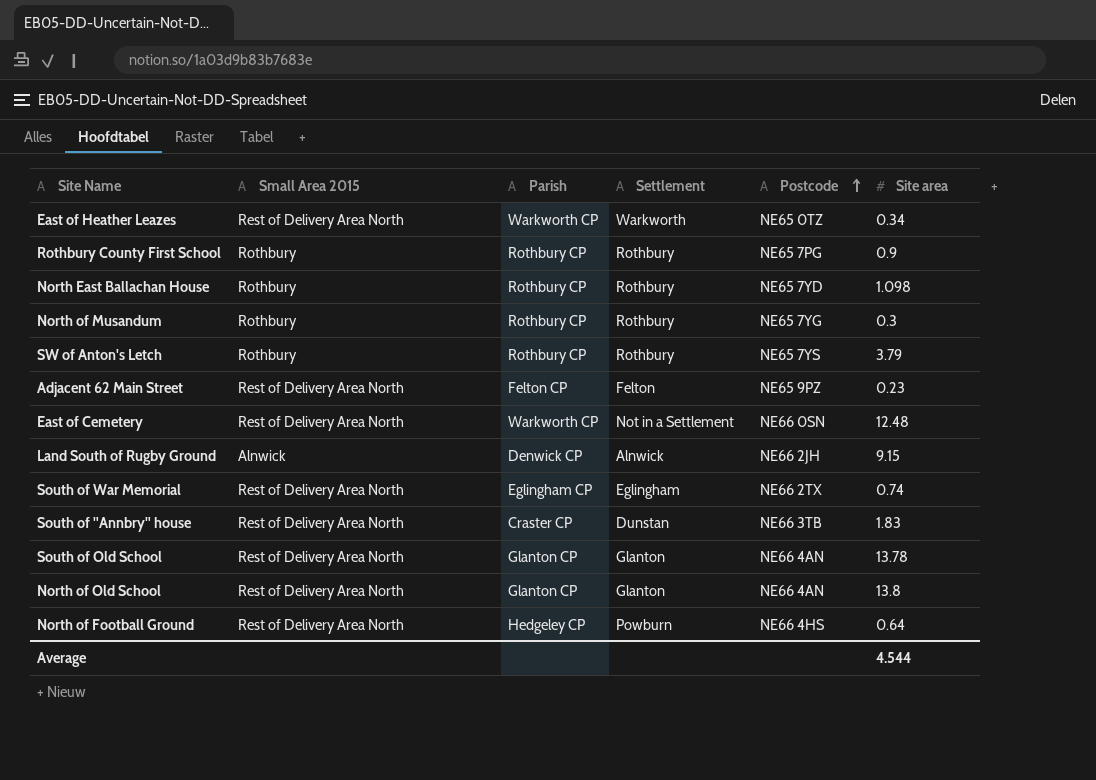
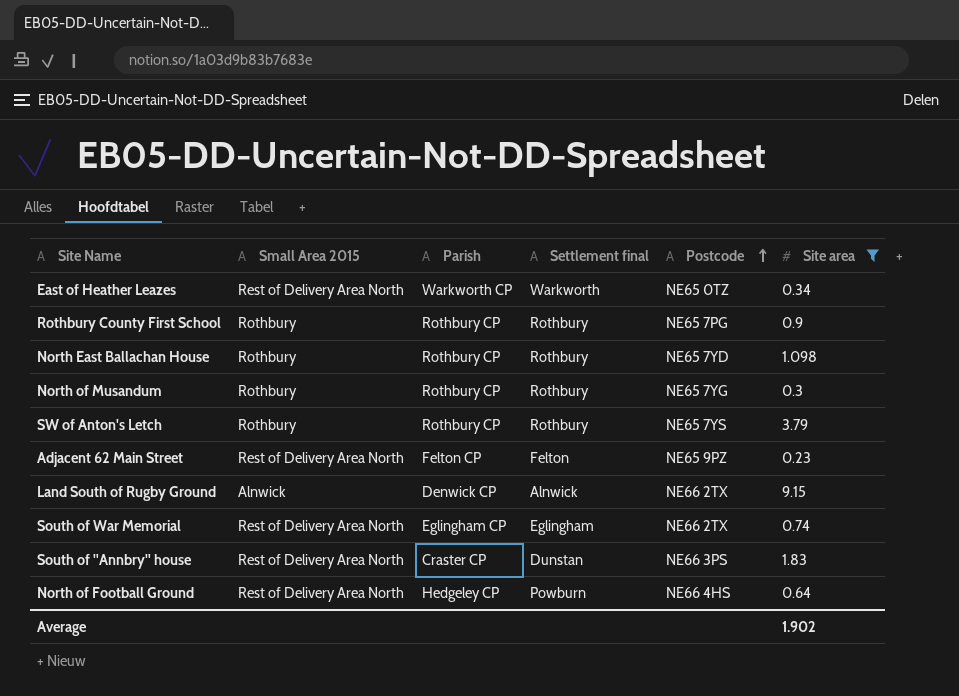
filter: none -> Site area <= 9.15
column name: Settlement -> Settlement final
Land South of Rugby Ground | Postcode: NE66 2JH -> NE66 2TX
South of "Annbry" house | Postcode: NE66 3TB -> NE66 3PS
Average | Site area: 4.544 -> 1.902

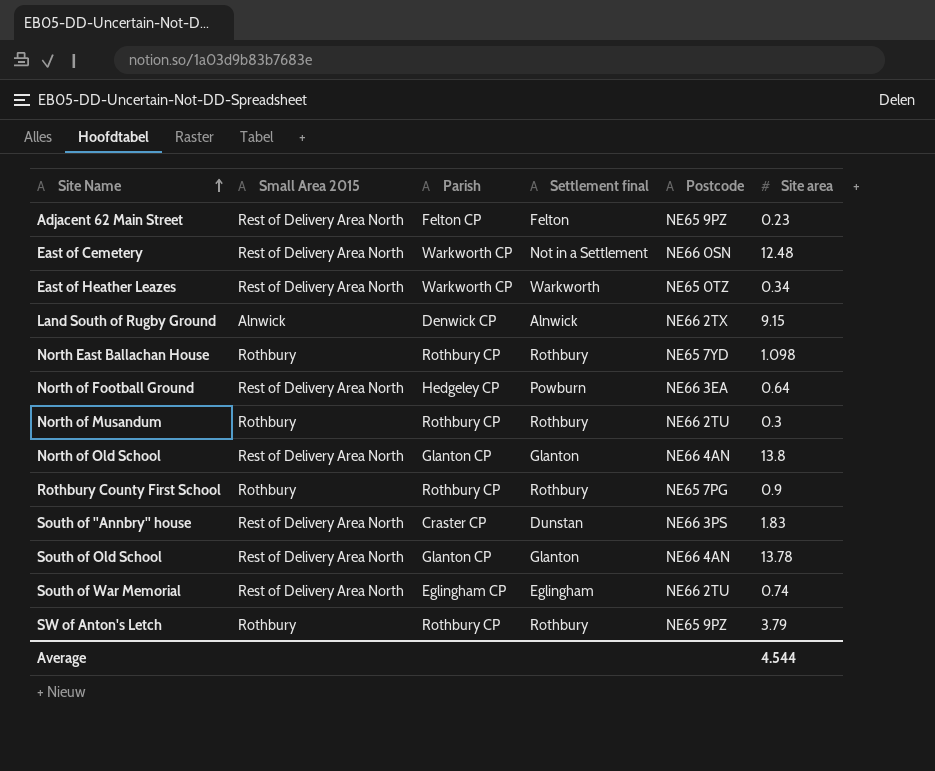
filter: Site area <= 9.15 -> none
row order: Postcode ascending -> Site Name ascending
North of Football Ground | Postcode: NE66 4HS -> NE66 3EA
North of Musandum | Postcode: NE65 7YG -> NE66 2TU
South of War Memorial | Postcode: NE66 2TX -> NE66 2TU
SW of Anton's Letch | Postcode: NE65 7YS -> NE65 9PZ
Average | Site area: 1.902 -> 4.544

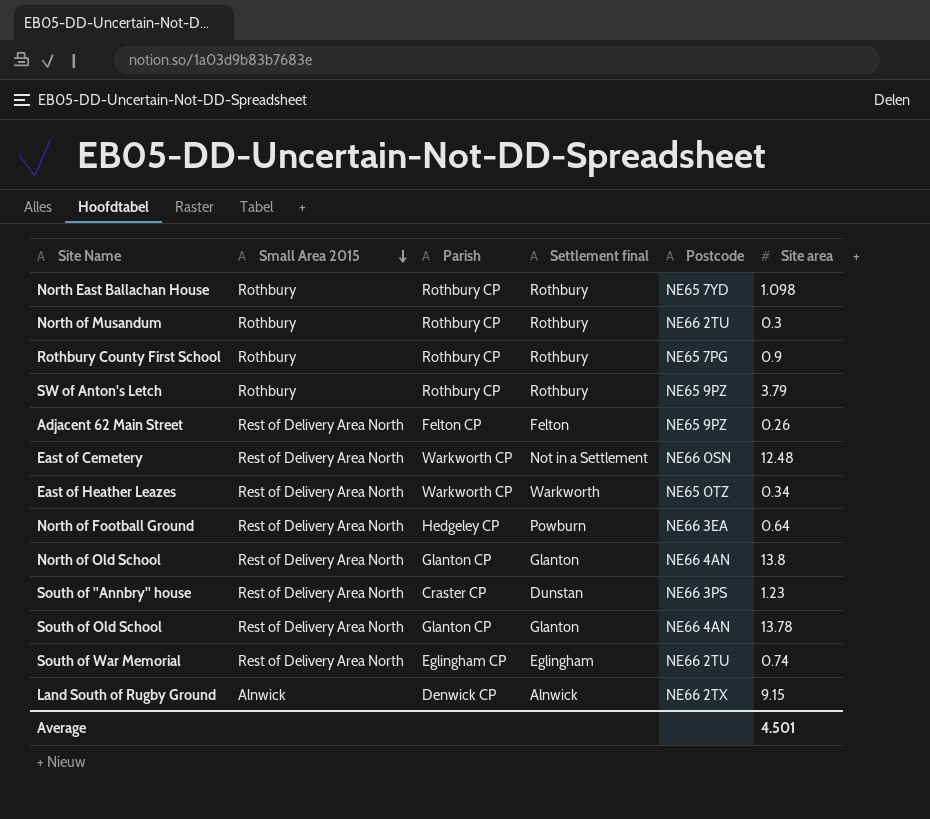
row order: Site Name ascending -> Small Area 2015 descending
Adjacent 62 Main Street | Site area: 0.23 -> 0.26
South of "Annbry" house | Site area: 1.83 -> 1.23
Average | Site area: 4.544 -> 4.501

